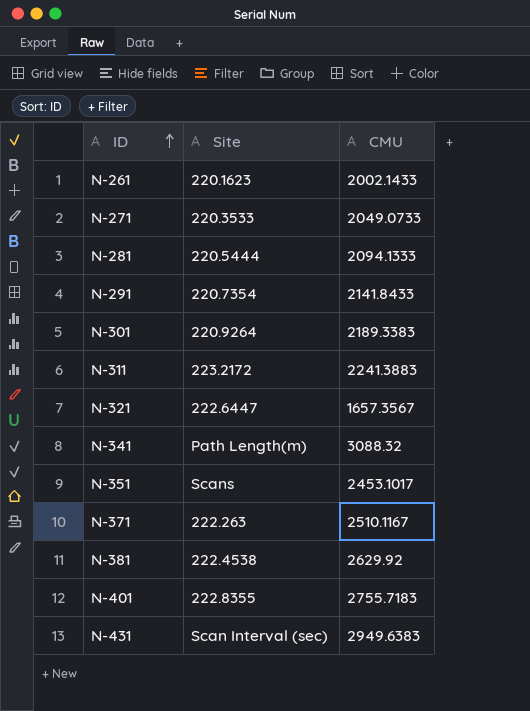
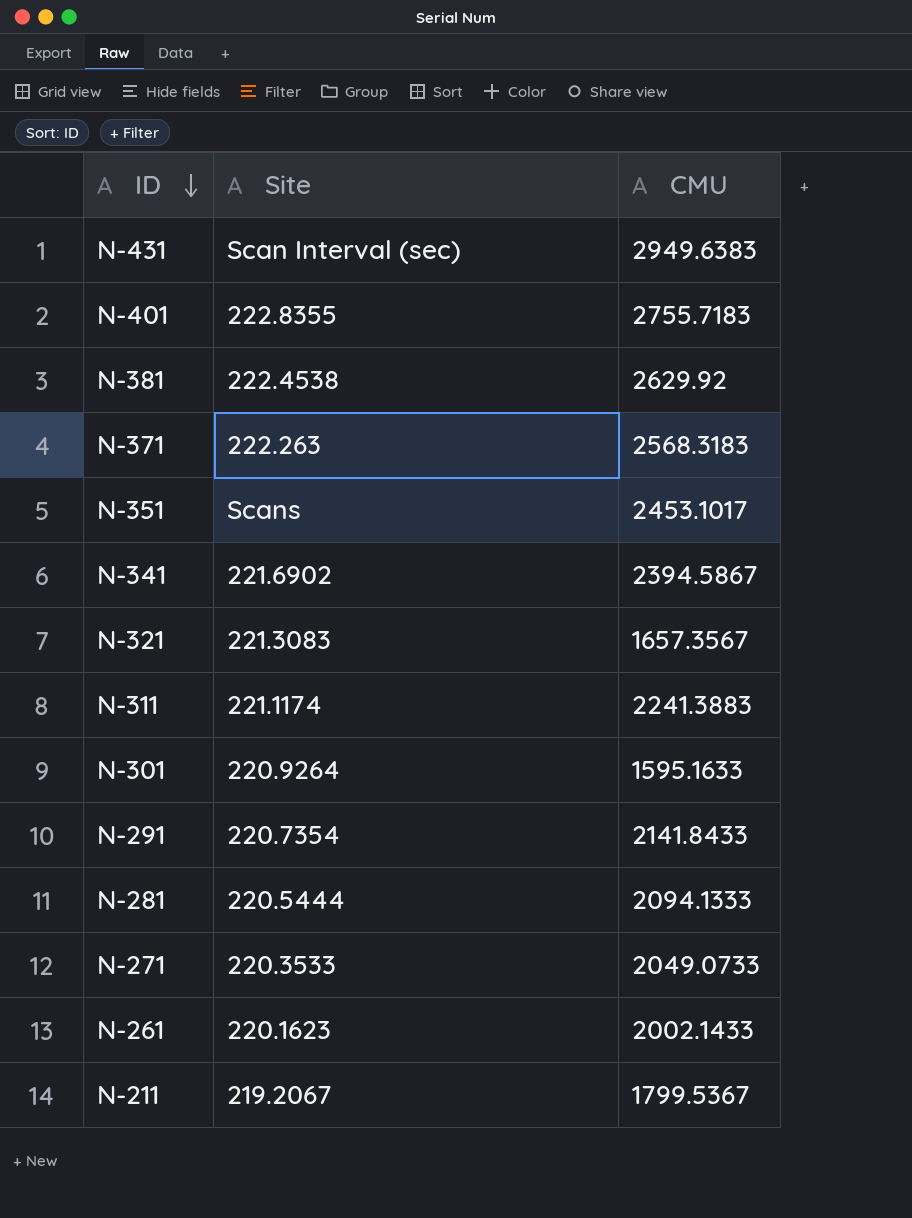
row order: ID ascending -> ID descending
N-371 | CMU: 2510.1167 -> 2568.3183
N-341 | Site: Path Length(m) -> 221.6902
N-341 | CMU: 3088.32 -> 2394.5867
N-321 | Site: 222.6447 -> 221.3083
N-311 | Site: 223.2172 -> 221.1174
N-301 | CMU: 2189.3383 -> 1595.1633
row N-211: none -> 219.2067 | 1799.5367

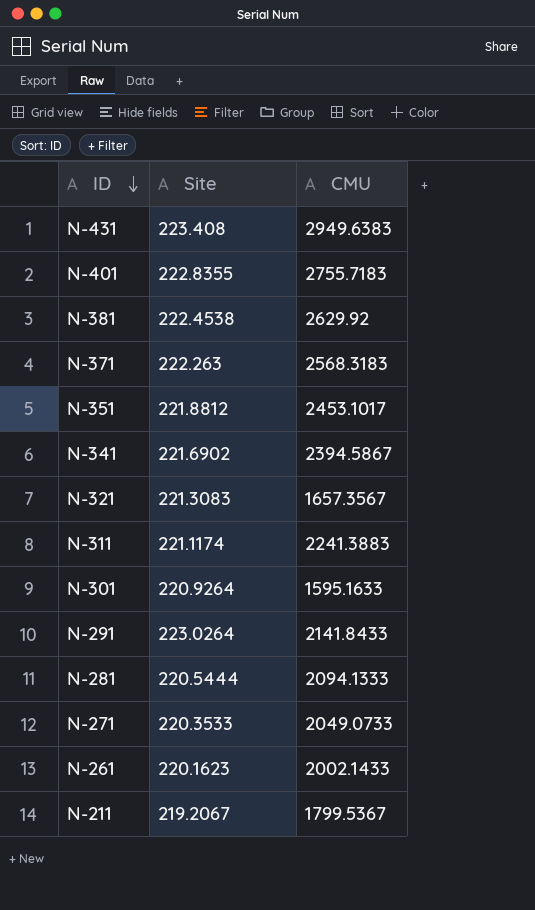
N-431 | Site: Scan Interval (sec) -> 223.408
N-351 | Site: Scans -> 221.8812
N-291 | Site: 220.7354 -> 223.0264

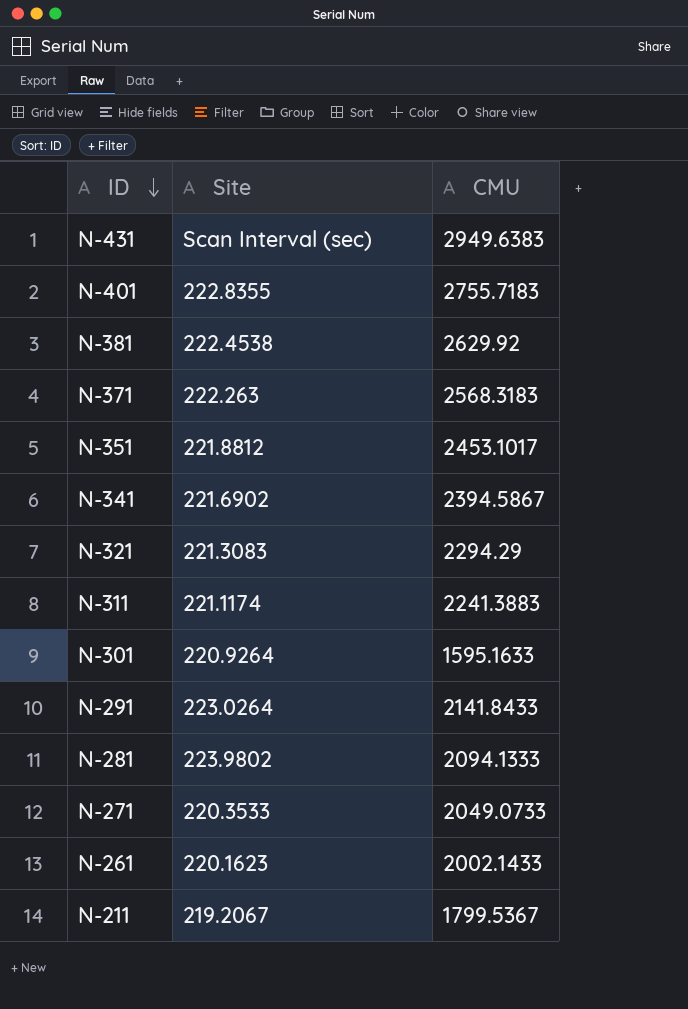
N-431 | Site: 223.408 -> Scan Interval (sec)
N-321 | CMU: 1657.3567 -> 2294.29
N-281 | Site: 220.5444 -> 223.9802

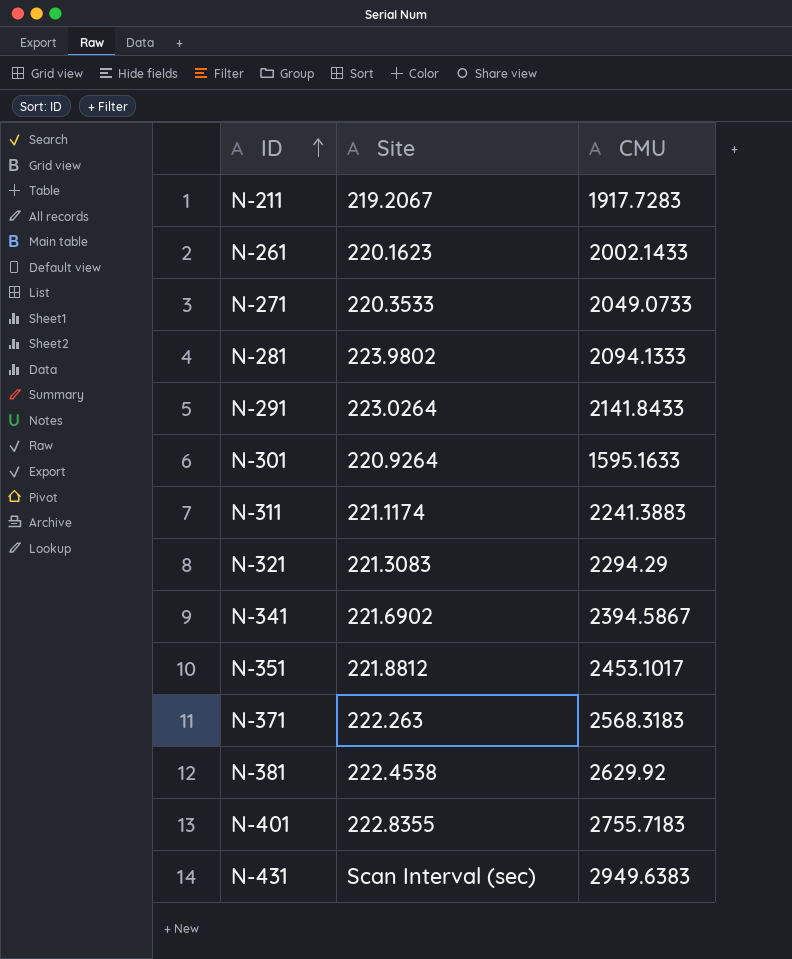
row order: ID descending -> ID ascending
N-211 | CMU: 1799.5367 -> 1917.7283

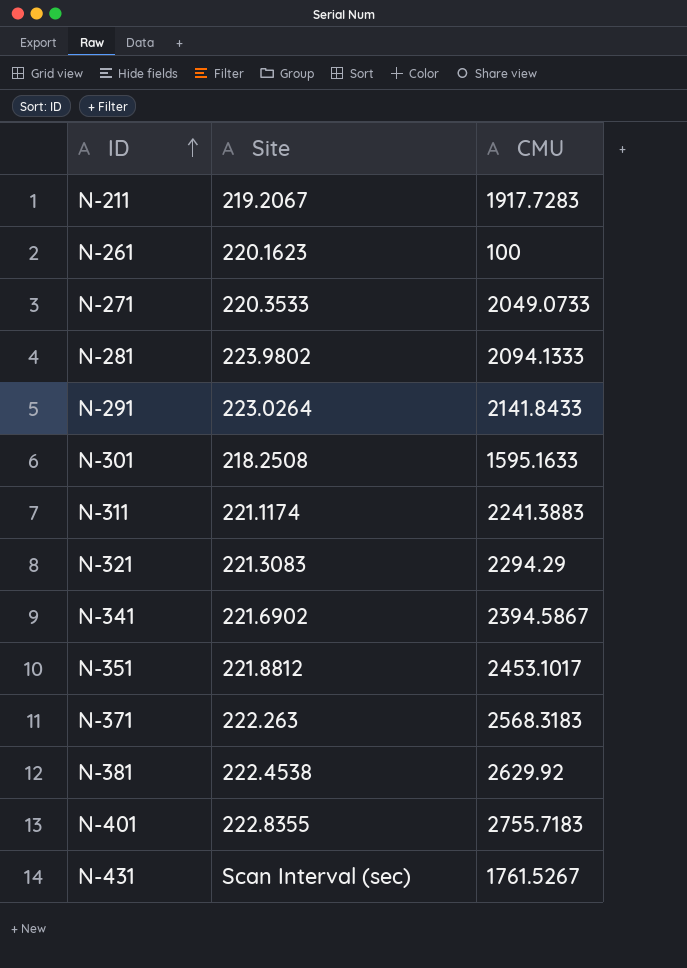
N-261 | CMU: 2002.1433 -> 100
N-301 | Site: 220.9264 -> 218.2508
N-431 | CMU: 2949.6383 -> 1761.5267

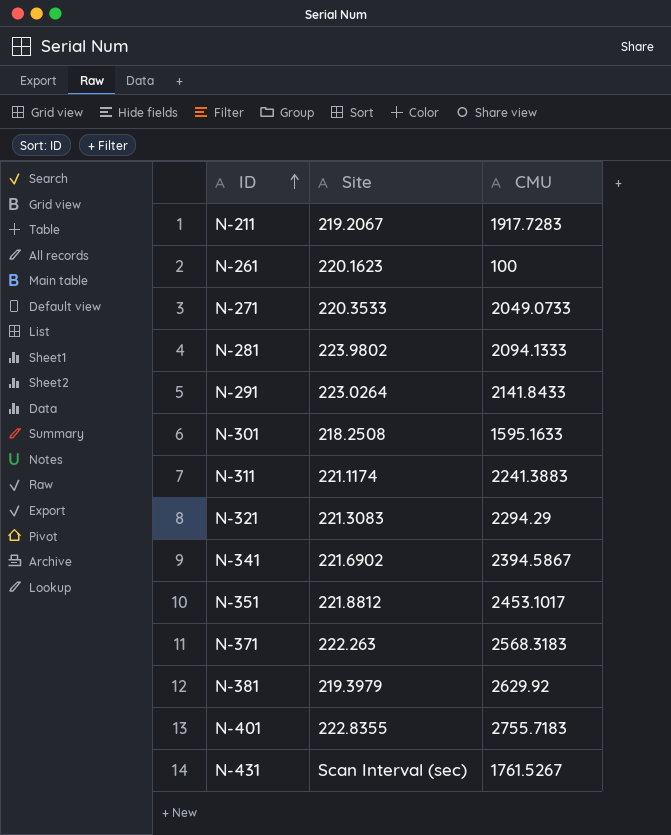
N-381 | Site: 222.4538 -> 219.3979

